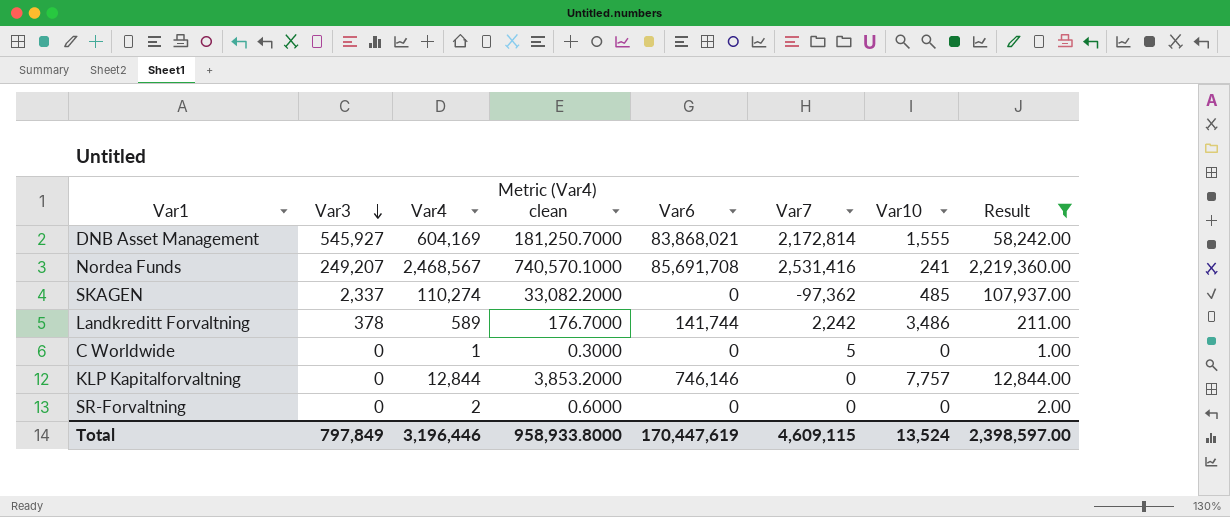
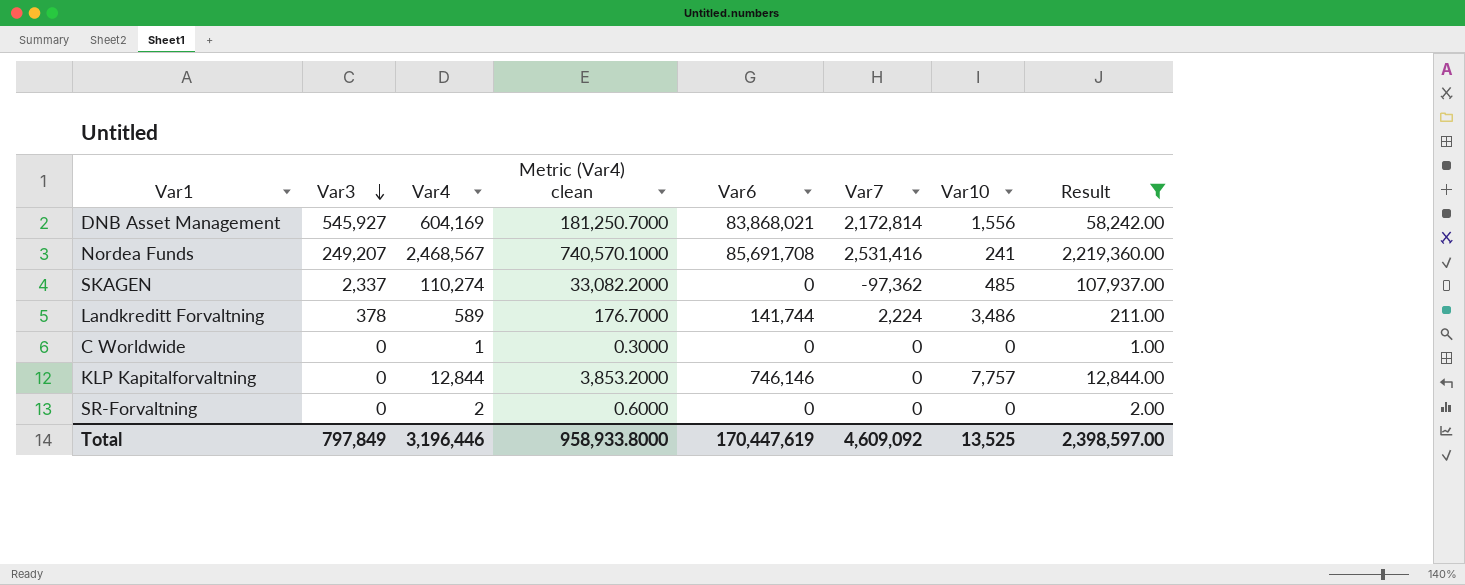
DNB Asset Management | Var10: 1,555 -> 1,556
Landkreditt Forvaltning | Var7: 2,242 -> 2,224
C Worldwide | Var7: 5 -> 0
Total | Var7: 4,609,115 -> 4,609,092
Total | Var10: 13,524 -> 13,525

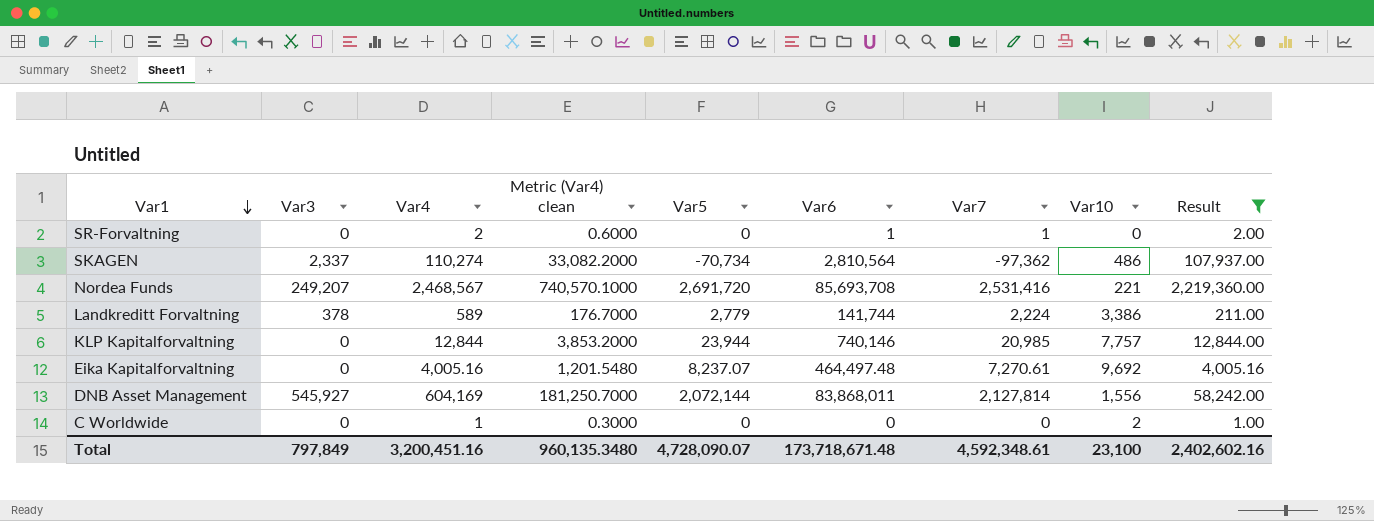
row order: Var3 descending -> Var1 descending
column Var5 | position: none -> 5
SR-Forvaltning | Var6: 0 -> 1
SR-Forvaltning | Var7: 0 -> 1
SKAGEN | Var6: 0 -> 2,810,564
SKAGEN | Var10: 485 -> 486
Nordea Funds | Var6: 85,691,708 -> 85,693,708
Nordea Funds | Var10: 241 -> 221
Landkreditt Forvaltning | Var10: 3,486 -> 3,386
KLP Kapitalforvaltning | Var6: 746,146 -> 740,146
KLP Kapitalforvaltning | Var7: 0 -> 20,985
row Eika Kapitalforvaltning: none -> 0 | 4,005.16 | 1,201.5480 | 8,237.07 | 464,497.48 | 7,270.61 | 9,692 | 4,005.16
DNB Asset Management | Var6: 83,868,021 -> 83,868,011
DNB Asset Management | Var7: 2,172,814 -> 2,127,814
C Worldwide | Var10: 0 -> 2
Total | Var4: 3,196,446 -> 3,200,451.16
Total | Metric (Var4) clean: 958,933.8000 -> 960,135.3480
Total | Var6: 170,447,619 -> 173,718,671.48
Total | Var7: 4,609,092 -> 4,592,348.61
Total | Var10: 13,525 -> 23,100
Total | Result: 2,398,597.00 -> 2,402,602.16

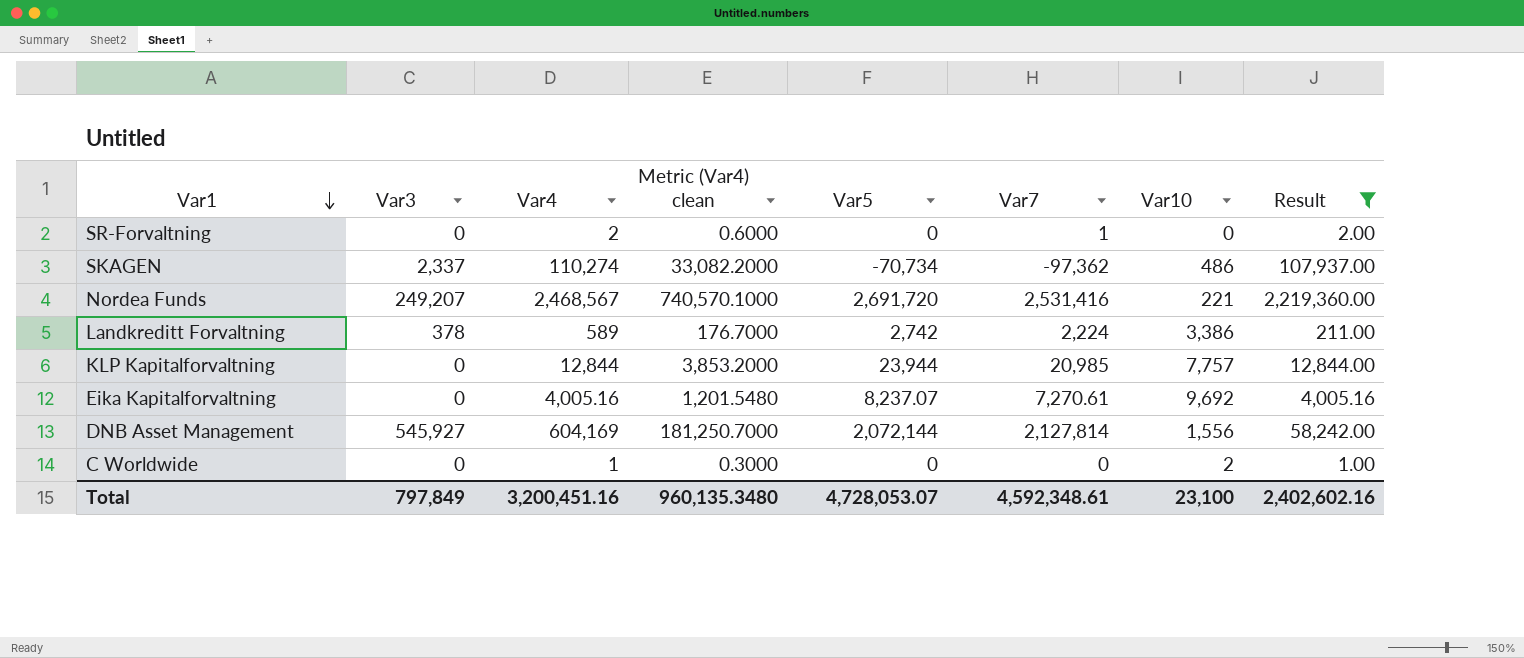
column Var6 | position: 6 -> none
Landkreditt Forvaltning | Var5: 2,779 -> 2,742
Total | Var5: 4,728,090.07 -> 4,728,053.07

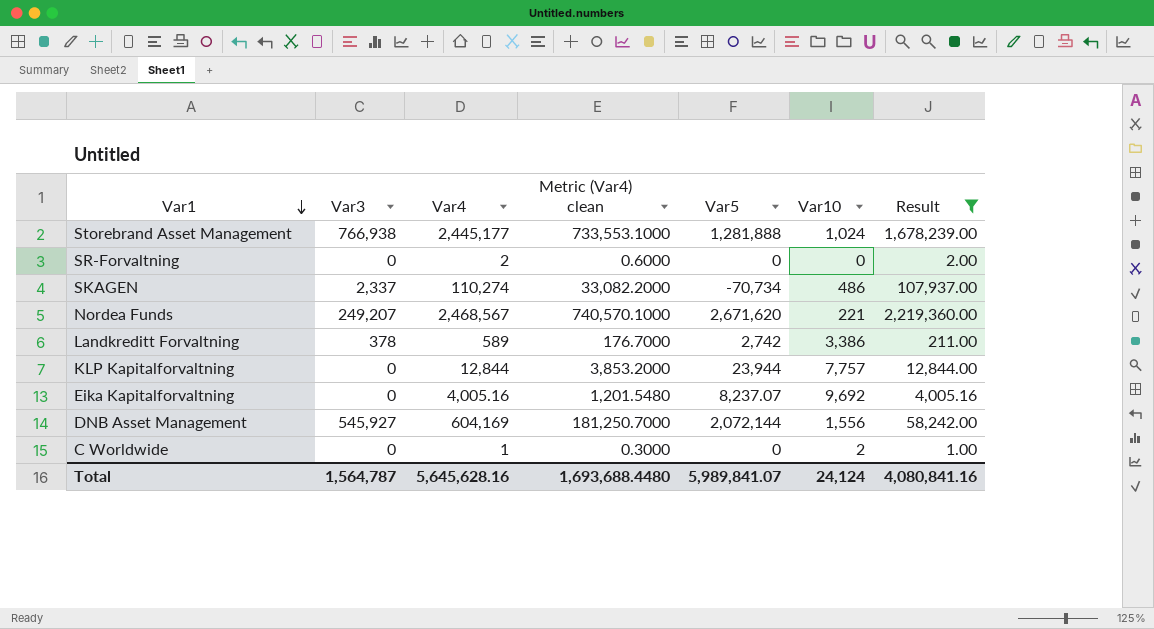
column Var7 | position: 6 -> none
row Storebrand Asset Management: none -> 766,938 | 2,445,177 | 733,553.1000 | 1,281,888 | 1,024 | 1,678,239.00
Nordea Funds | Var5: 2,691,720 -> 2,671,620
Total | Var3: 797,849 -> 1,564,787
Total | Var4: 3,200,451.16 -> 5,645,628.16
Total | Metric (Var4) clean: 960,135.3480 -> 1,693,688.4480
Total | Var5: 4,728,053.07 -> 5,989,841.07
Total | Var10: 23,100 -> 24,124
Total | Result: 2,402,602.16 -> 4,080,841.16

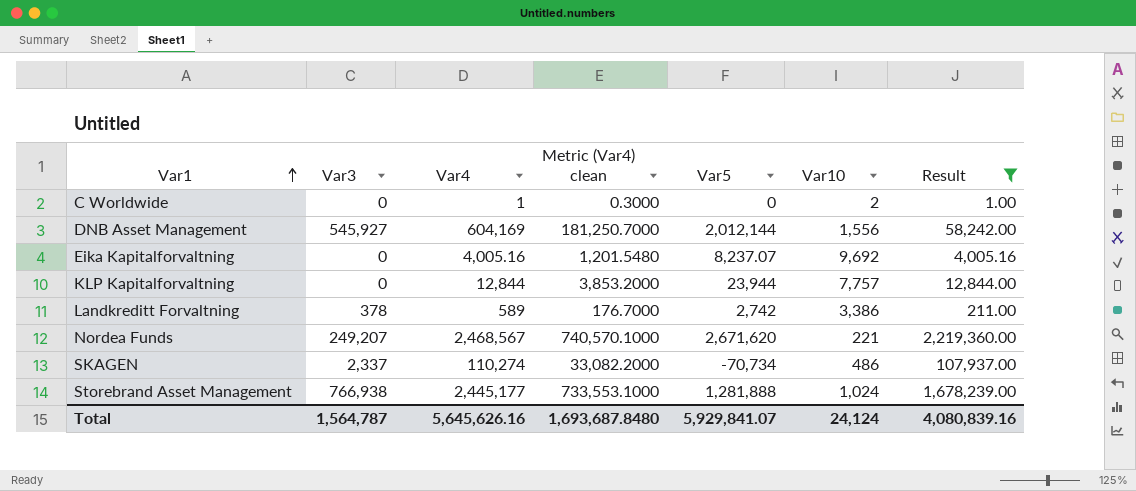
row order: Var1 descending -> Var1 ascending
row SR-Forvaltning: 0 | 2 | 0.6000 | 0 | 0 | 2.00 -> none
DNB Asset Management | Var5: 2,072,144 -> 2,012,144
Total | Var4: 5,645,628.16 -> 5,645,626.16
Total | Metric (Var4) clean: 1,693,688.4480 -> 1,693,687.8480
Total | Var5: 5,989,841.07 -> 5,929,841.07
Total | Result: 4,080,841.16 -> 4,080,839.16

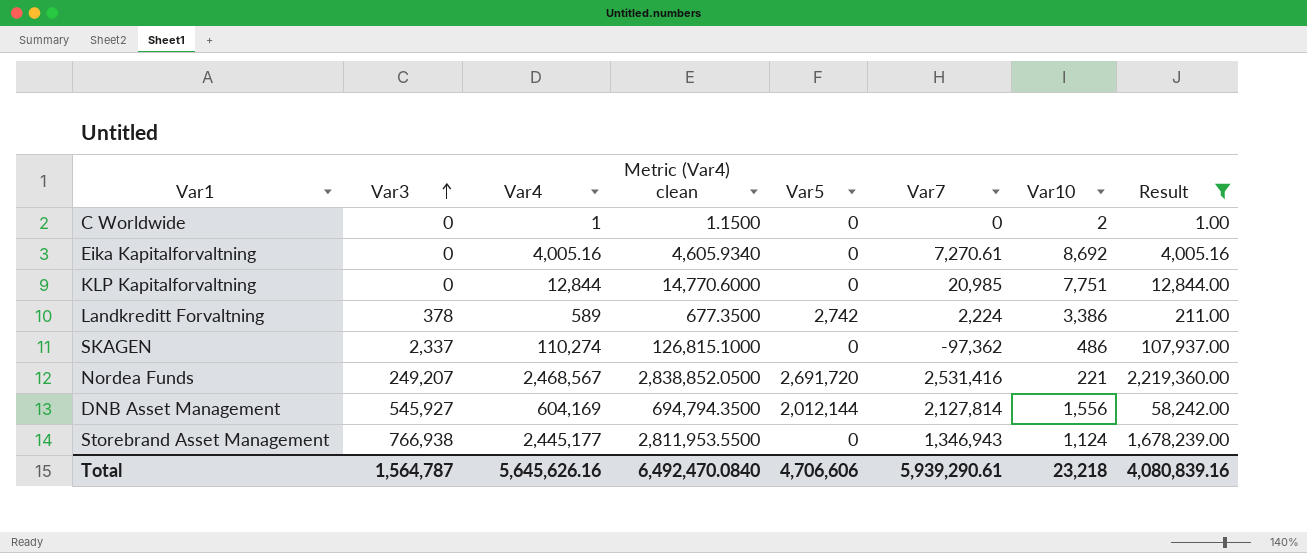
row order: Var1 ascending -> Var3 ascending
column Metric (Var4) clean | formula: [Var4] * 0.3 -> [Var4] * 1.15
column Var7 | position: none -> 6
Eika Kapitalforvaltning | Var5: 8,237.07 -> 0
Eika Kapitalforvaltning | Var10: 9,692 -> 8,692
KLP Kapitalforvaltning | Var5: 23,944 -> 0
KLP Kapitalforvaltning | Var10: 7,757 -> 7,751
SKAGEN | Var5: -70,734 -> 0
Nordea Funds | Var5: 2,671,620 -> 2,691,720
Storebrand Asset Management | Var5: 1,281,888 -> 0
Storebrand Asset Management | Var10: 1,024 -> 1,124
Total | Metric (Var4) clean: 1,693,687.8480 -> 6,492,470.0840
Total | Var5: 5,929,841.07 -> 4,706,606
Total | Var10: 24,124 -> 23,218

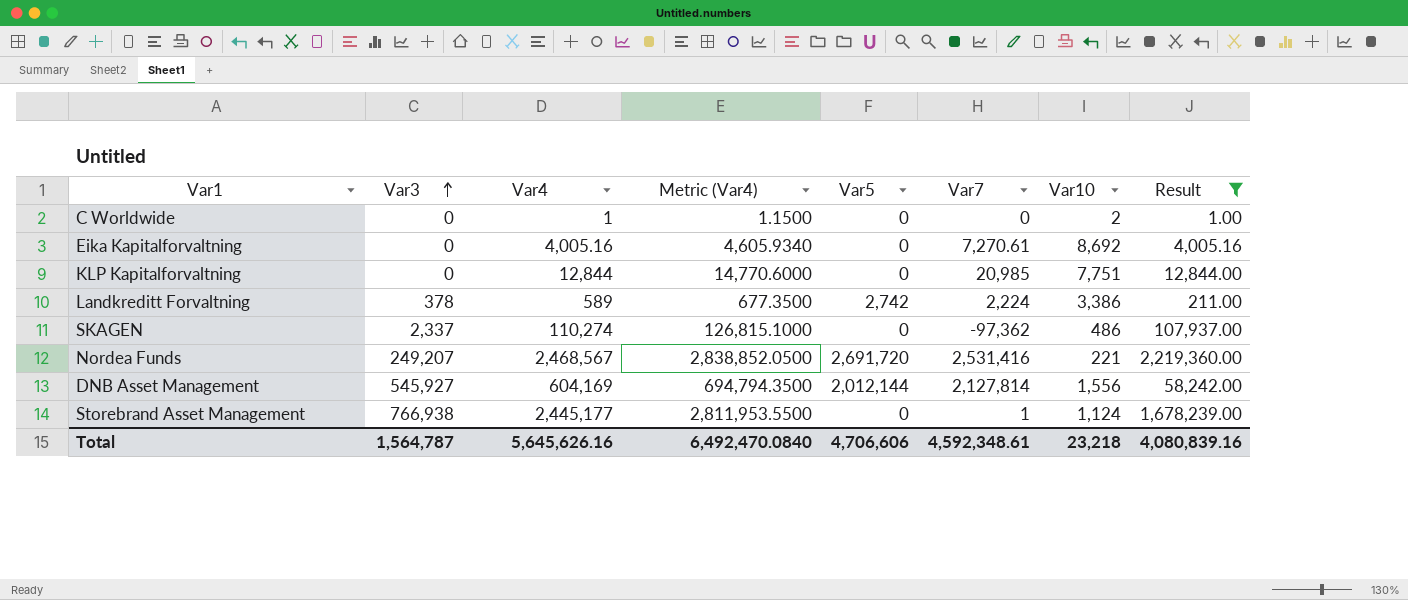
column name: Metric (Var4) clean -> Metric (Var4)
Storebrand Asset Management | Var7: 1,346,943 -> 1
Total | Var7: 5,939,290.61 -> 4,592,348.61

